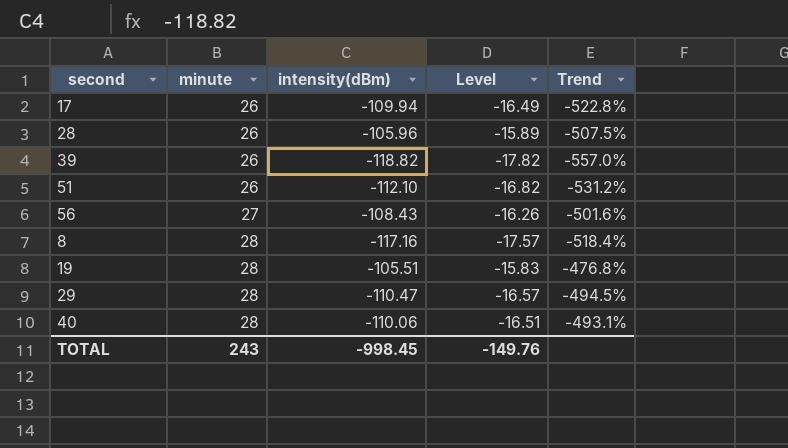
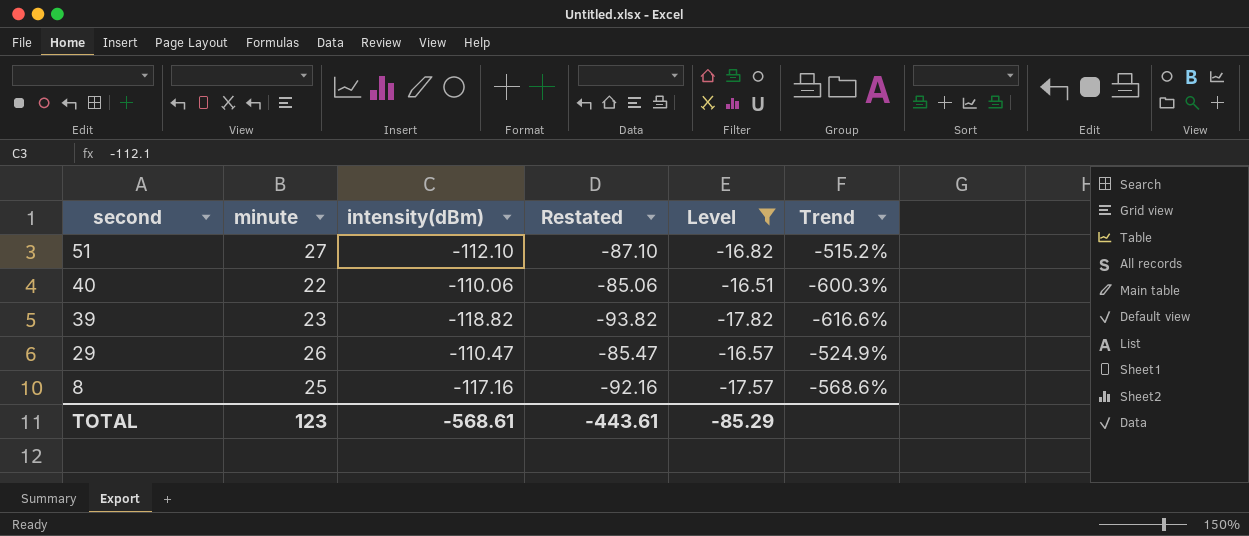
filter: none -> Level <= -16.51
row order: minute ascending -> second descending
column Restated | formula: none -> [intensity(dBm)] + 25
51 | minute: 26 -> 27
51 | Trend: -531.2% -> -515.2%
40 | minute: 28 -> 22
40 | Trend: -493.1% -> -600.3%
39 | minute: 26 -> 23
39 | Trend: -557.0% -> -616.6%
29 | minute: 28 -> 26
29 | Trend: -494.5% -> -524.9%
8 | minute: 28 -> 25
8 | Trend: -518.4% -> -568.6%
TOTAL | minute: 243 -> 123
TOTAL | intensity(dBm): -998.45 -> -568.61
TOTAL | Level: -149.76 -> -85.29

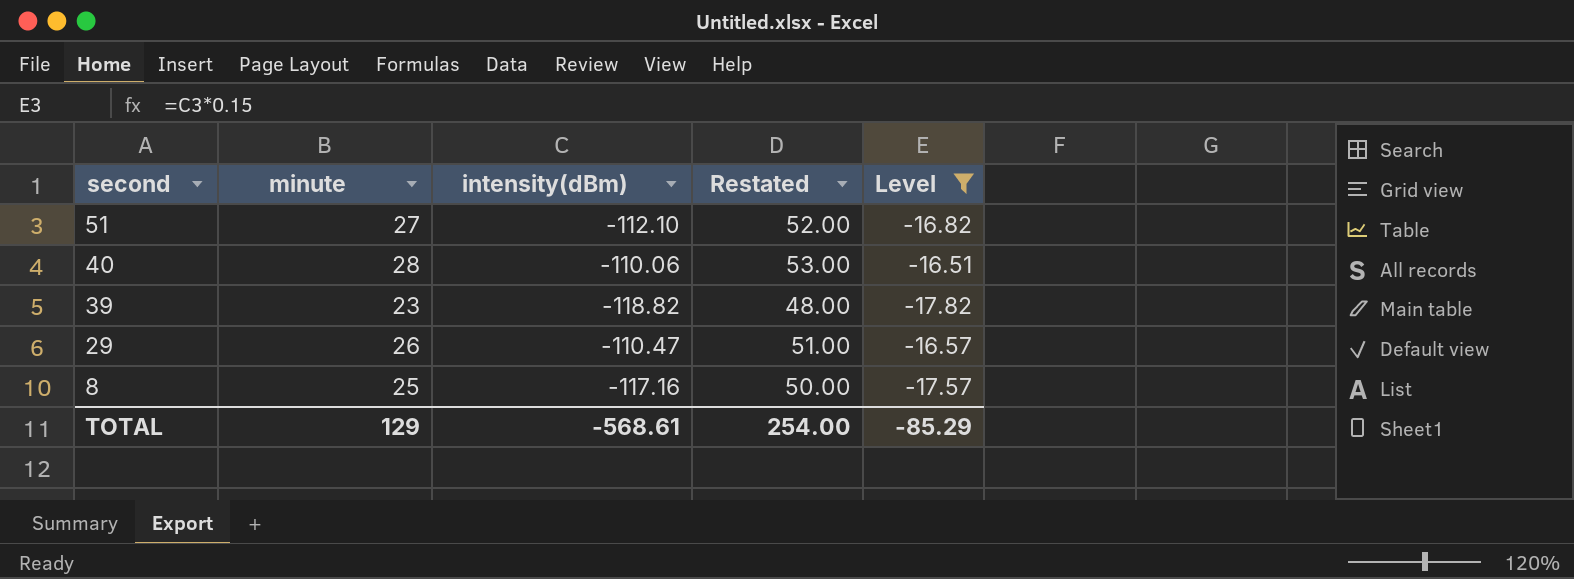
column Trend | formula: ([intensity(dBm)] - [minute]) / [minute] -> none
column Restated | formula: [intensity(dBm)] + 25 -> [minute] + 25
40 | minute: 22 -> 28
TOTAL | minute: 123 -> 129
TOTAL | Restated: -443.61 -> 254.00

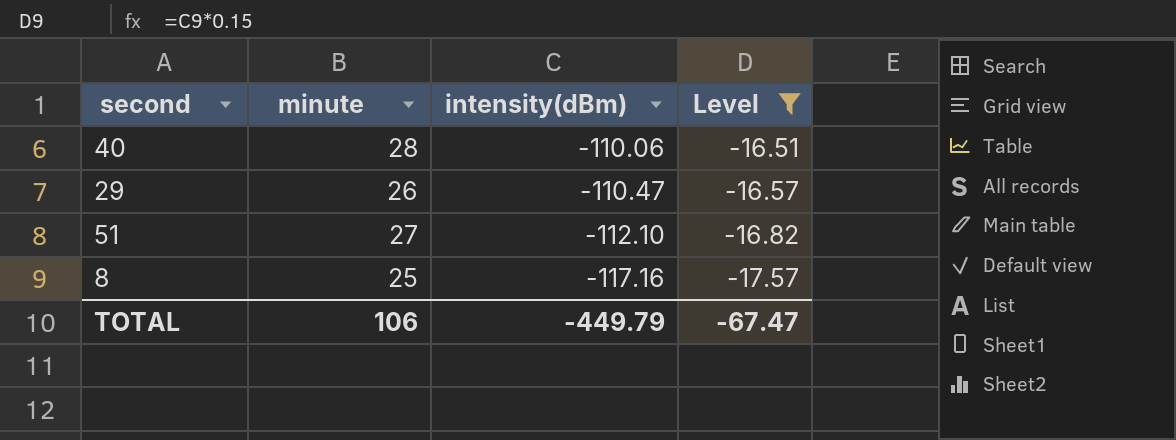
row order: second descending -> intensity(dBm) descending
column Restated | formula: [minute] + 25 -> none
row 39: 23 | -118.82 | 48.00 | -17.82 -> none
TOTAL | minute: 129 -> 106
TOTAL | intensity(dBm): -568.61 -> -449.79
TOTAL | Level: -85.29 -> -67.47

